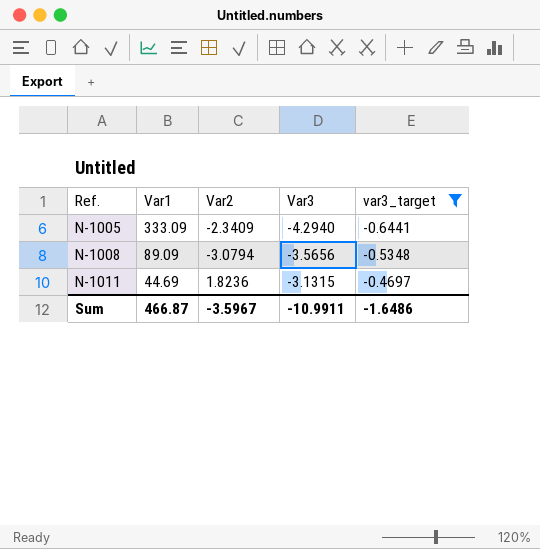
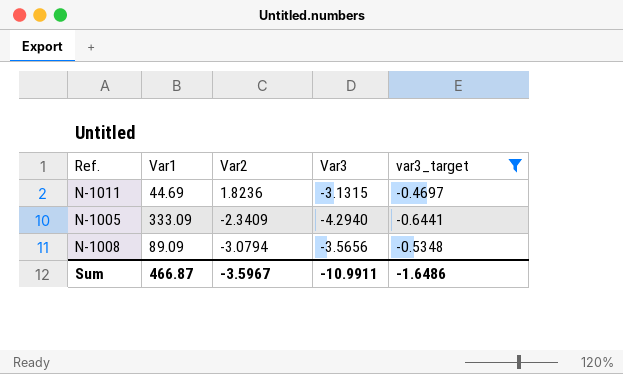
row order: Ref. ascending -> Var2 descending

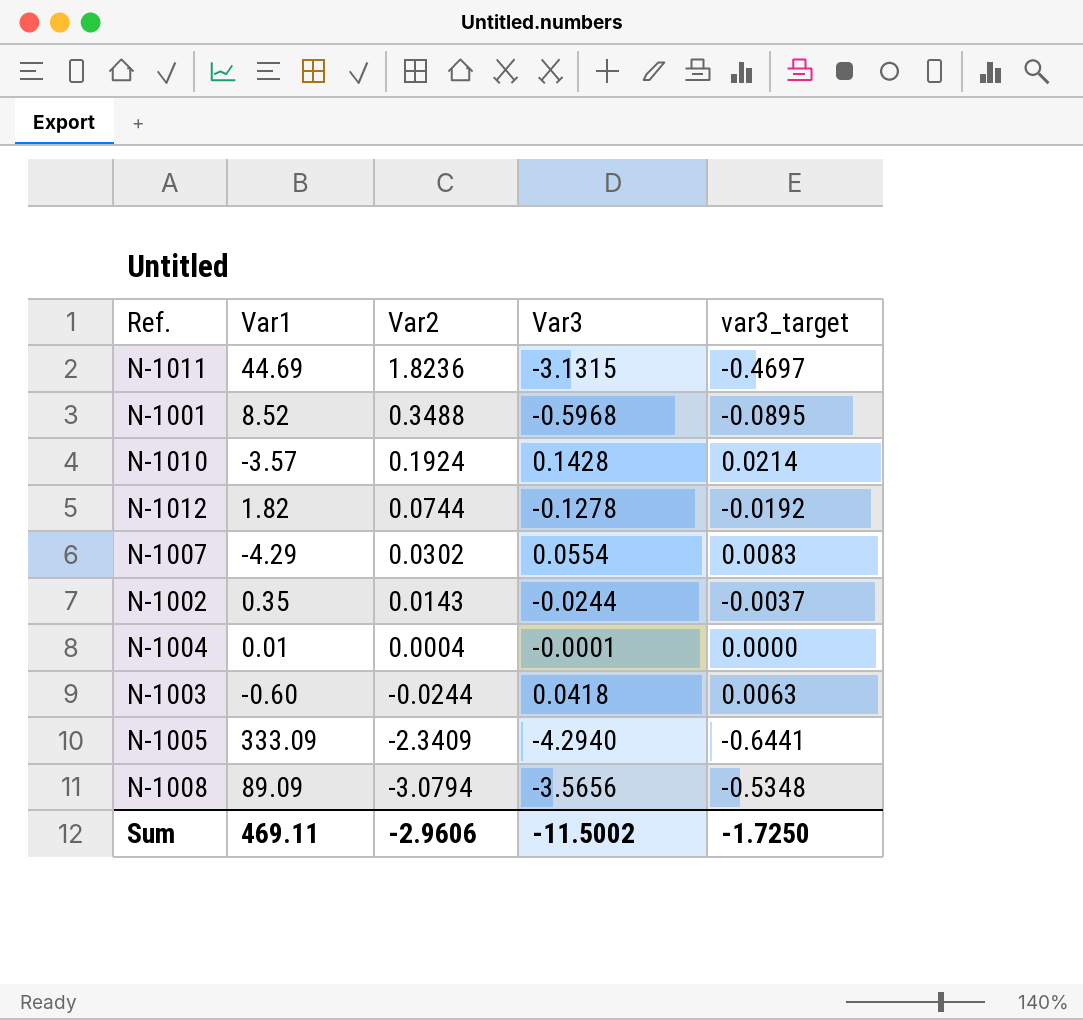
filter: var3_target <= -0.4697 -> none
Sum | Var1: 466.87 -> 469.11
Sum | Var2: -3.5967 -> -2.9606
Sum | Var3: -10.9911 -> -11.5002
Sum | var3_target: -1.6486 -> -1.7250

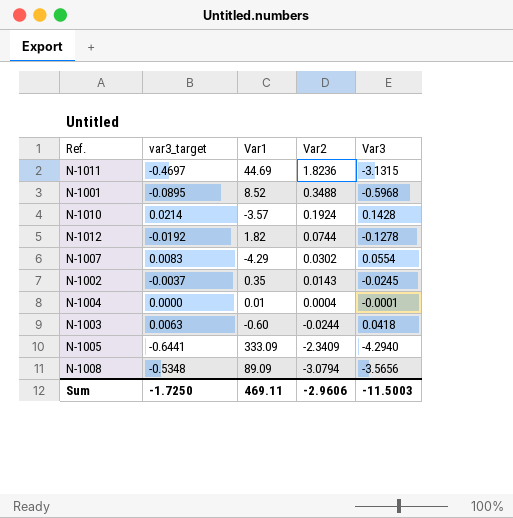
column var3_target | position: 5 -> 2
N-1002 | Var3: -0.0244 -> -0.0245
Sum | Var3: -11.5002 -> -11.5003

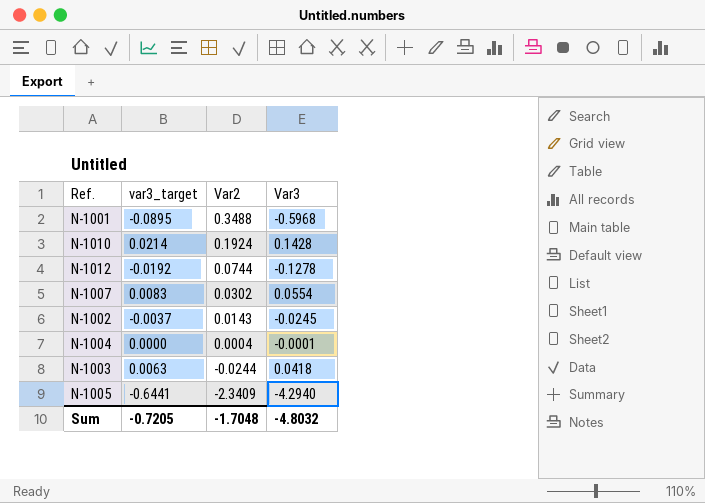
column Var1 | position: 3 -> none
row N-1011: -0.4697 | 44.69 | 1.8236 | -3.1315 -> none
row N-1008: -0.5348 | 89.09 | -3.0794 | -3.5656 -> none
Sum | var3_target: -1.7250 -> -0.7205
Sum | Var2: -2.9606 -> -1.7048
Sum | Var3: -11.5003 -> -4.8032

